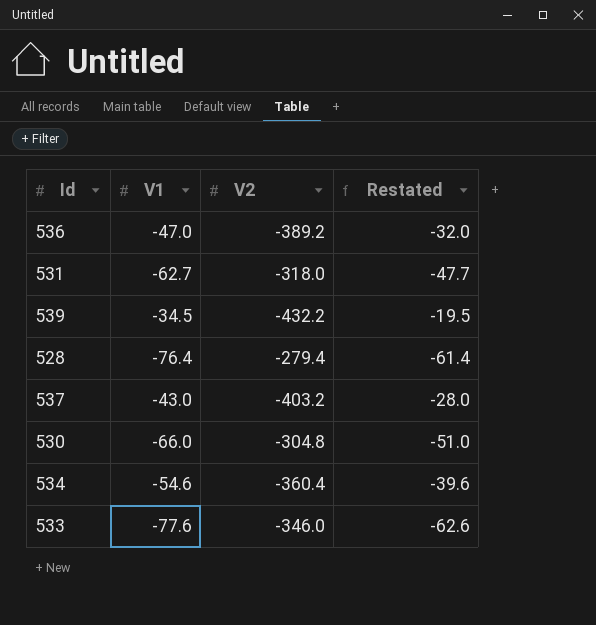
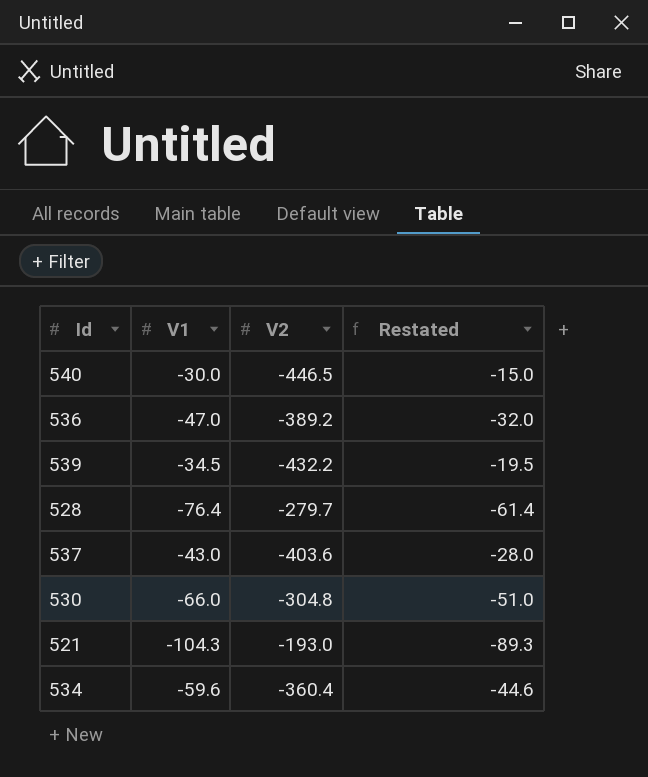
row 531: -62.7 | -318.0 | -47.7 -> none
row 533: -77.6 | -346.0 | -62.6 -> none
row 540: none -> -30.0 | -446.5 | -15.0
528 | V2: -279.4 -> -279.7
537 | V2: -403.2 -> -403.6
row 521: none -> -104.3 | -193.0 | -89.3
534 | V1: -54.6 -> -59.6
534 | Restated: -39.6 -> -44.6

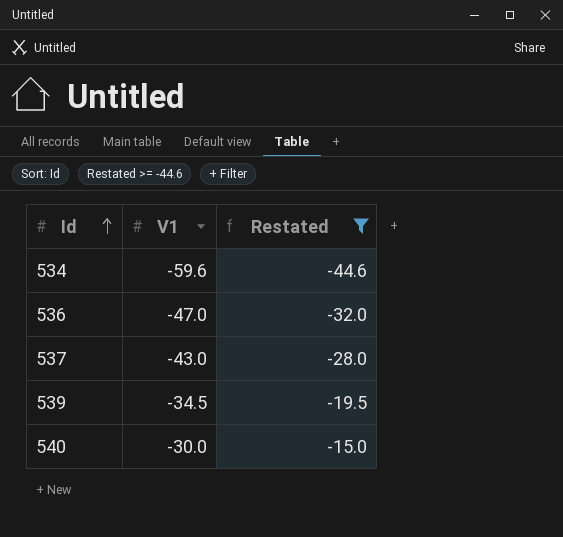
filter: none -> Restated >= -44.6
row order: none -> Id ascending
column V2 | position: 3 -> none

